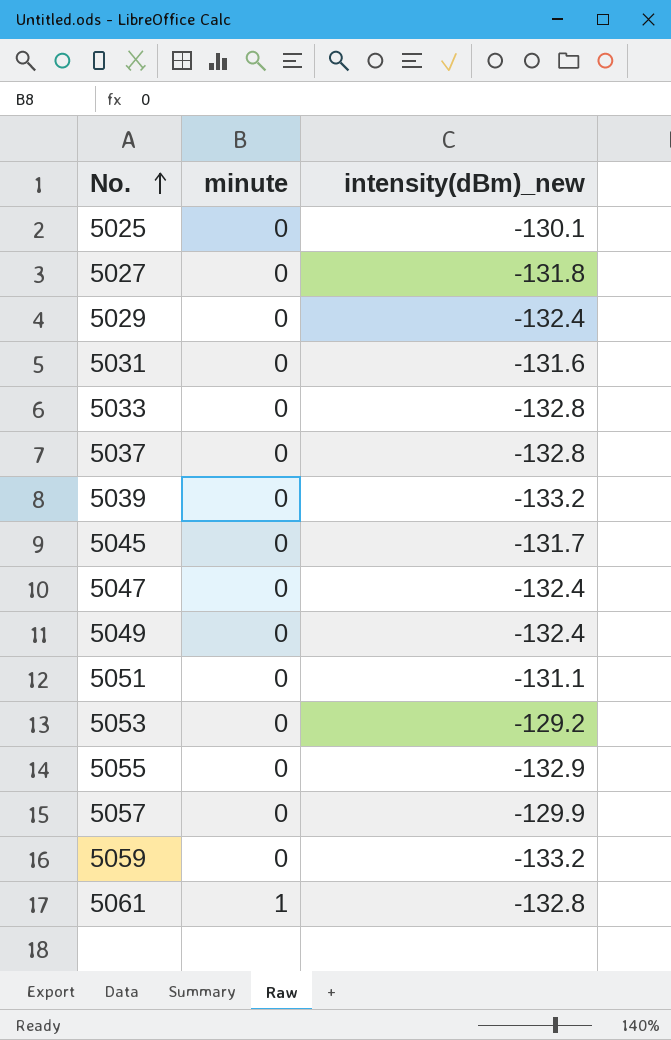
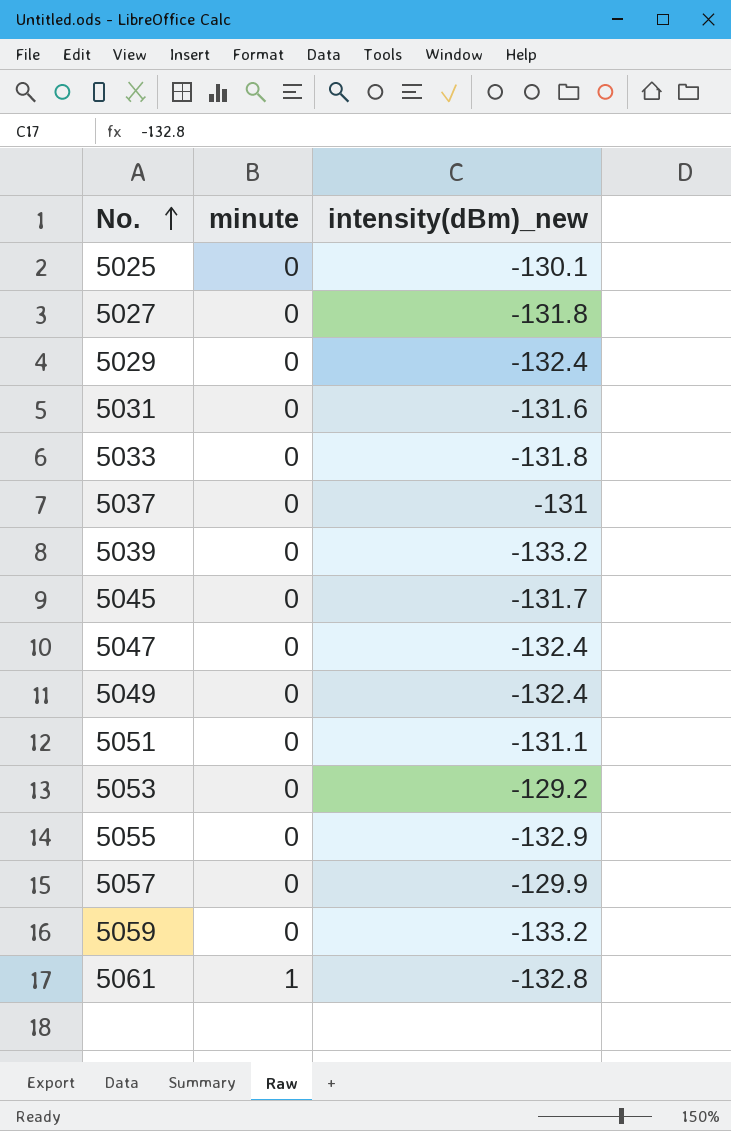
5033 | intensity(dBm)_new: -132.8 -> -131.8
5037 | intensity(dBm)_new: -132.8 -> -131

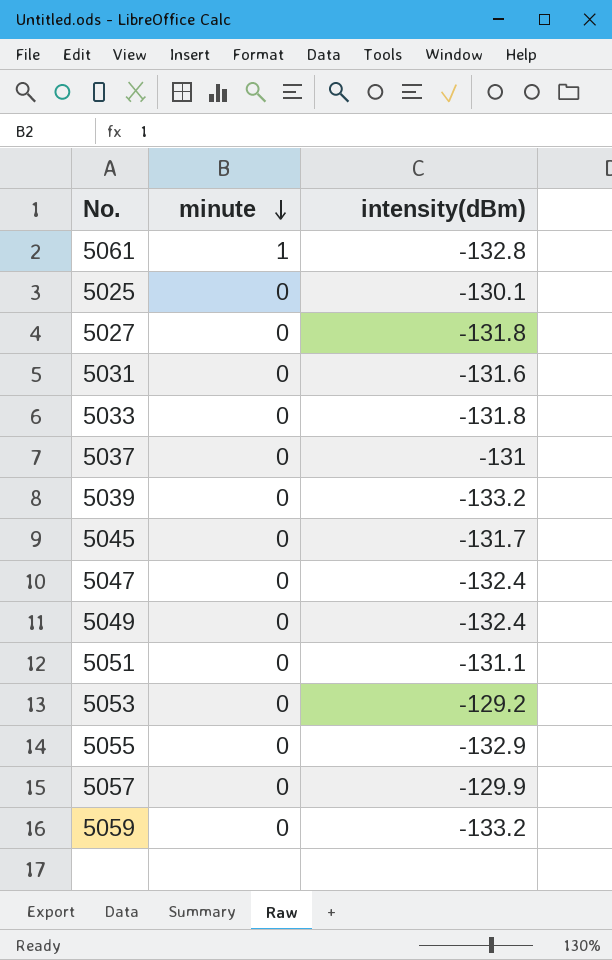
row order: No. ascending -> minute descending
column name: intensity(dBm)_new -> intensity(dBm)
row 5029: 0 | -132.4 -> none

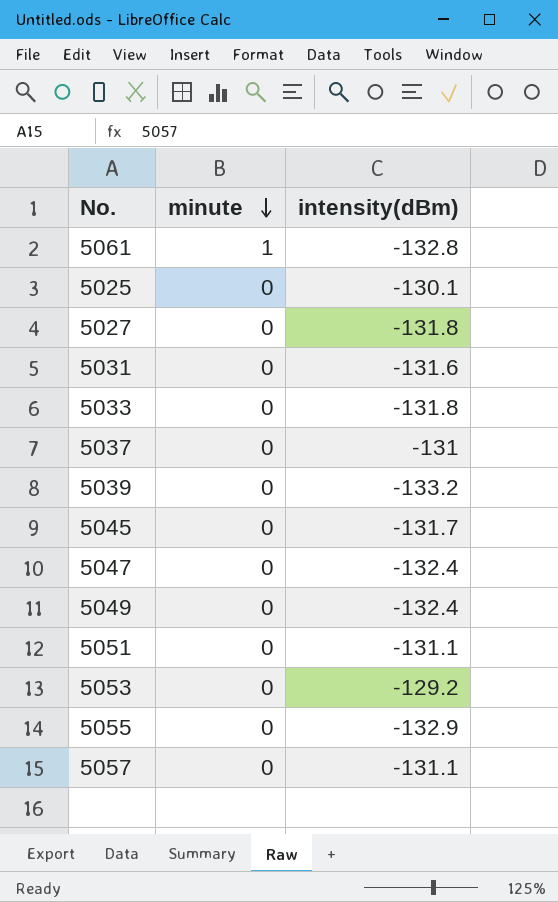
row 5059: 0 | -133.2 -> none
5057 | intensity(dBm): -129.9 -> -131.1

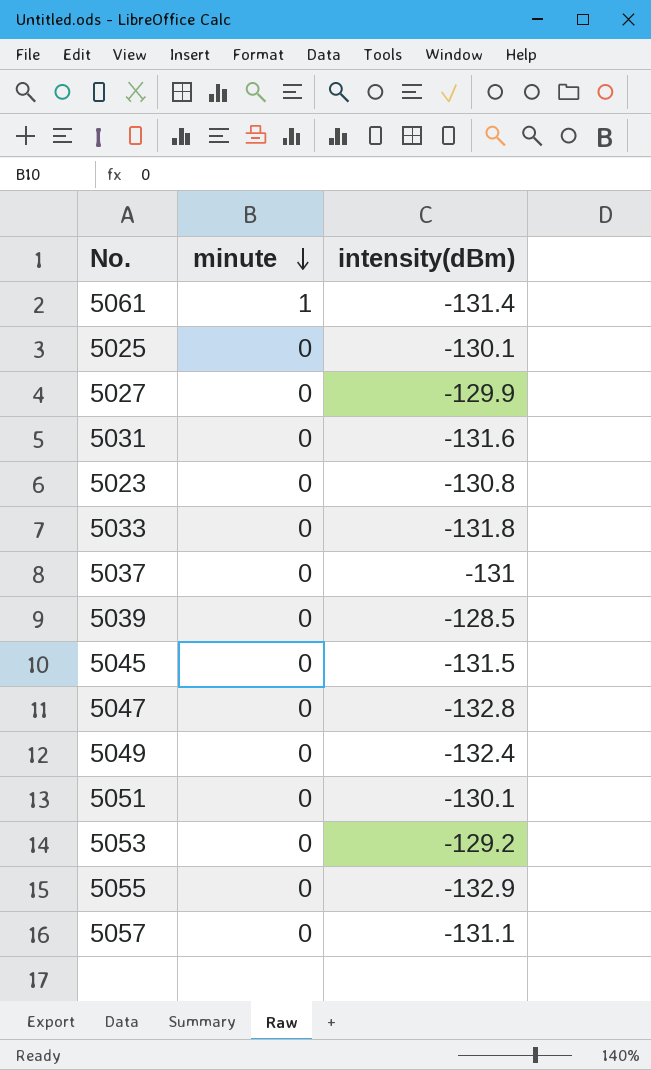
5061 | intensity(dBm): -132.8 -> -131.4
5027 | intensity(dBm): -131.8 -> -129.9
row 5023: none -> 0 | -130.8
5039 | intensity(dBm): -133.2 -> -128.5
5045 | intensity(dBm): -131.7 -> -131.5
5047 | intensity(dBm): -132.4 -> -132.8
5051 | intensity(dBm): -131.1 -> -130.1

